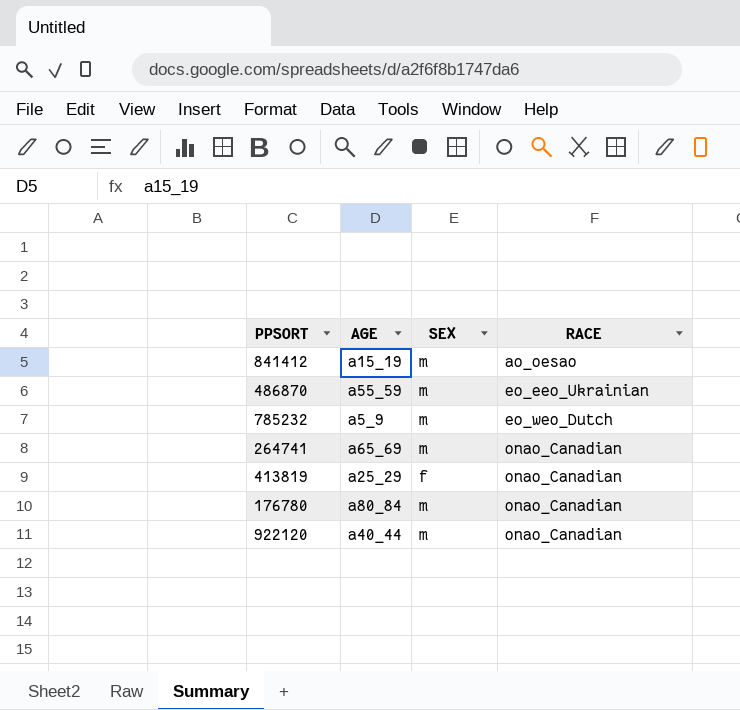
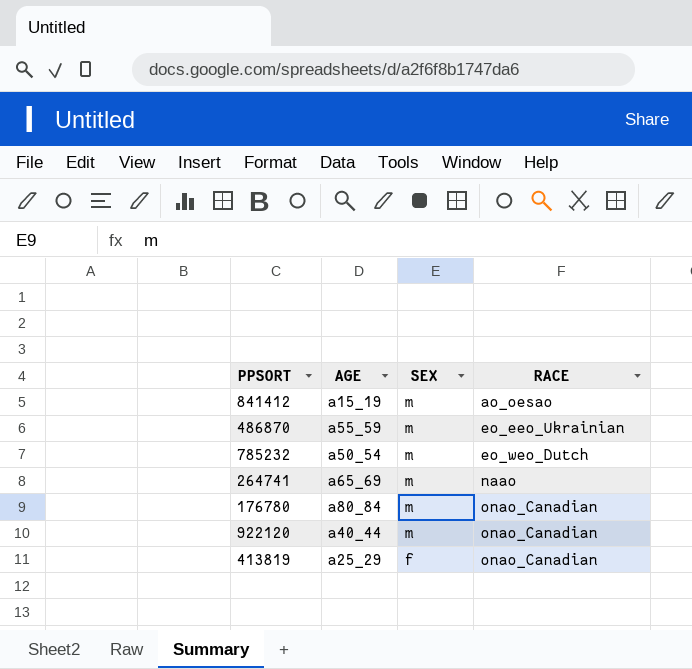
row order: RACE ascending -> SEX descending
785232 | AGE: a5_9 -> a50_54
264741 | RACE: onao_Canadian -> naao

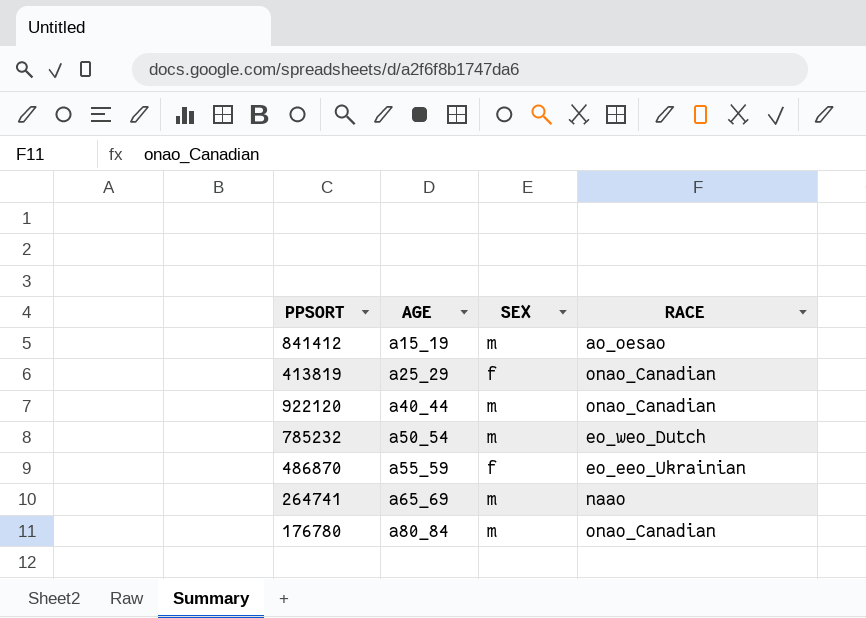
row order: SEX descending -> AGE ascending
486870 | SEX: m -> f

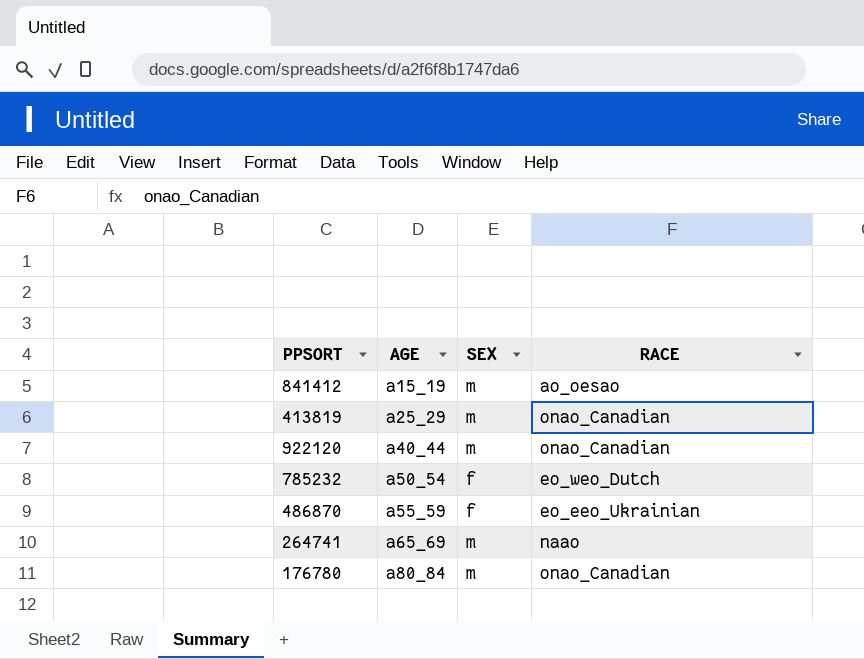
413819 | SEX: f -> m
785232 | SEX: m -> f

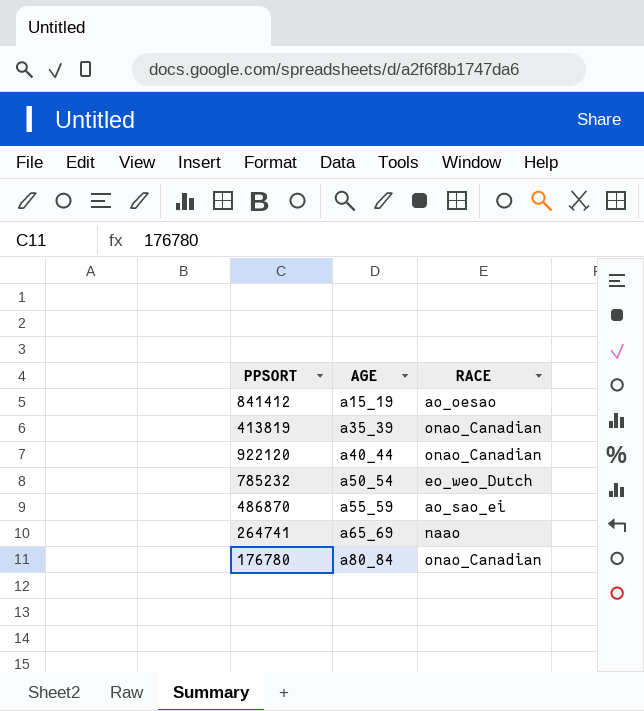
column SEX | position: 3 -> none
413819 | AGE: a25_29 -> a35_39
486870 | RACE: eo_eeo_Ukrainian -> ao_sao_ei

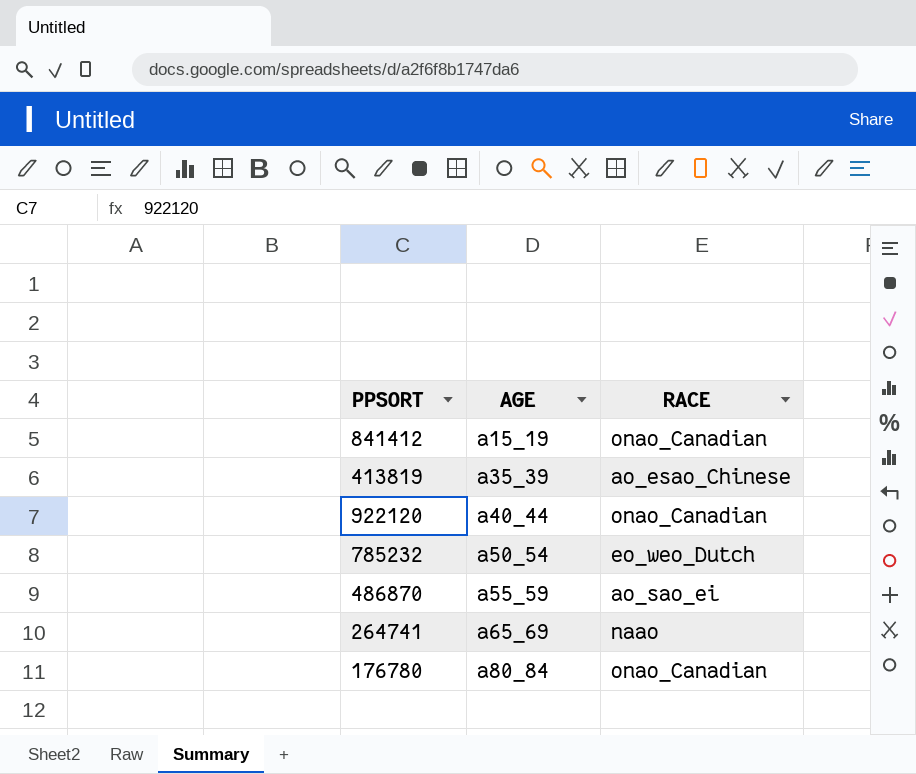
841412 | RACE: ao_oesao -> onao_Canadian
413819 | RACE: onao_Canadian -> ao_esao_Chinese

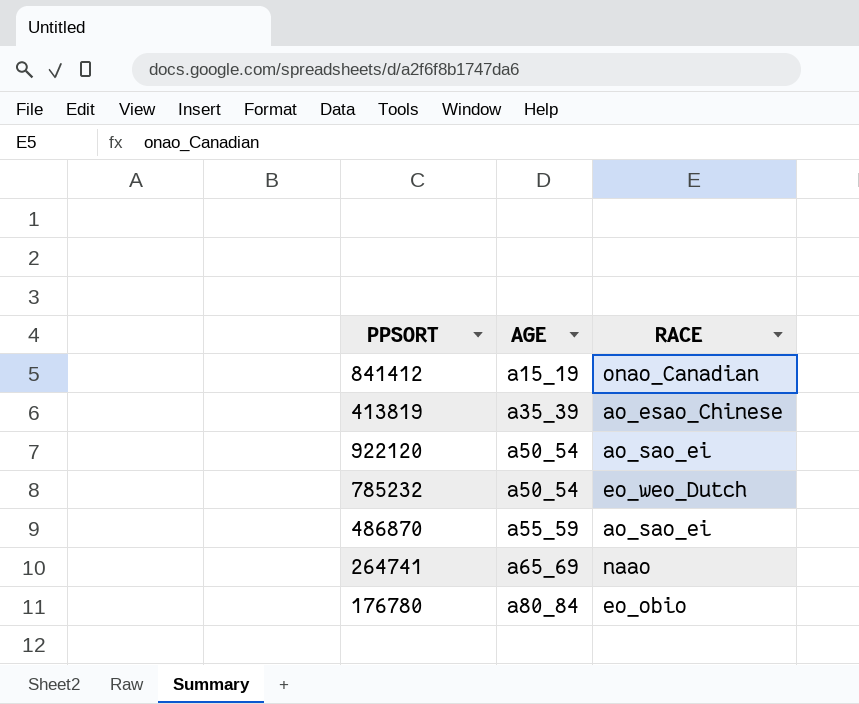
922120 | AGE: a40_44 -> a50_54
922120 | RACE: onao_Canadian -> ao_sao_ei
176780 | RACE: onao_Canadian -> eo_obio

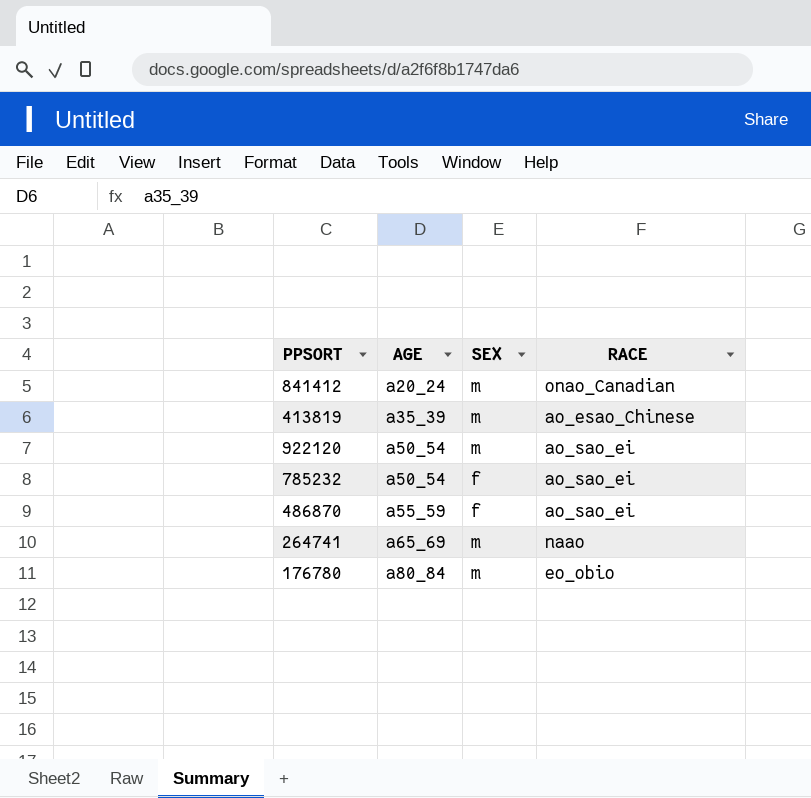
column SEX | position: none -> 3
841412 | AGE: a15_19 -> a20_24
785232 | RACE: eo_weo_Dutch -> ao_sao_ei

